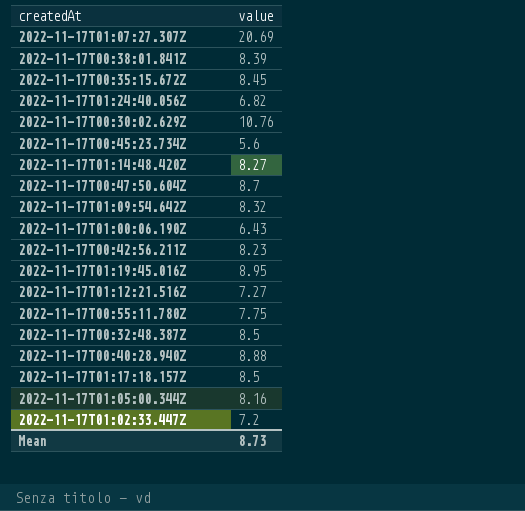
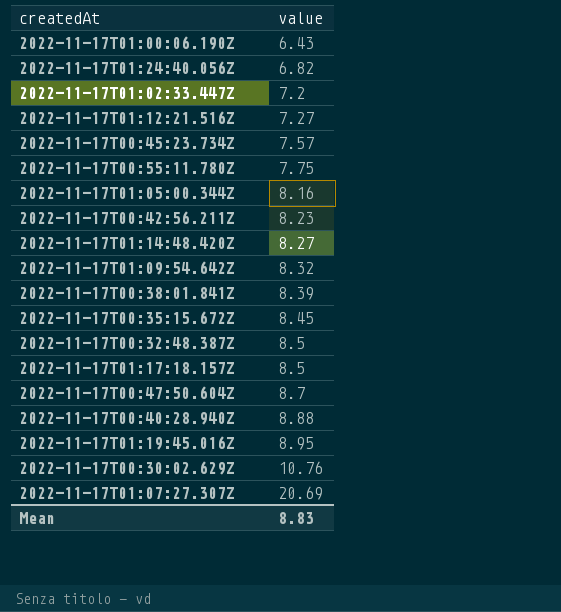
row order: none -> value ascending
2022-11-17T00:45:23.734Z | value: 5.6 -> 7.57
Mean | value: 8.73 -> 8.83

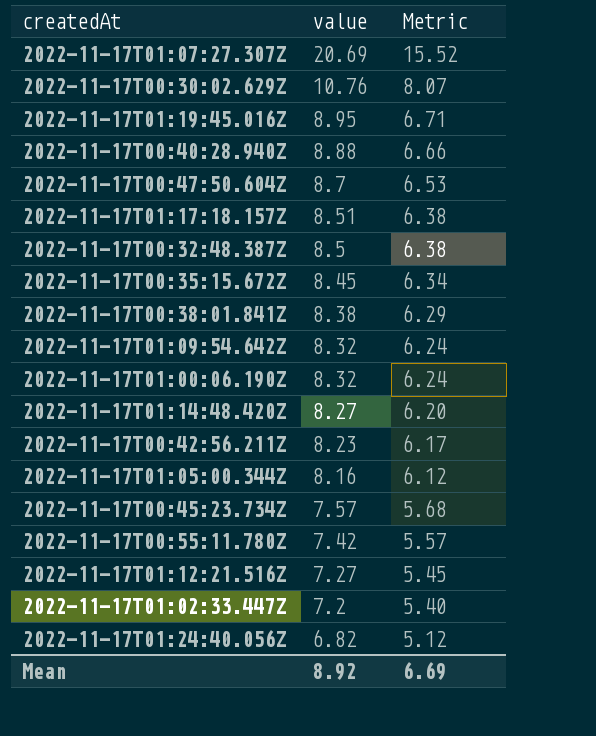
row order: value ascending -> value descending
column Metric | formula: none -> [value] * 0.75
2022-11-17T01:17:18.157Z | value: 8.5 -> 8.51
2022-11-17T00:38:01.841Z | value: 8.39 -> 8.38
2022-11-17T01:00:06.190Z | value: 6.43 -> 8.32
2022-11-17T00:55:11.780Z | value: 7.75 -> 7.42
Mean | value: 8.83 -> 8.92

